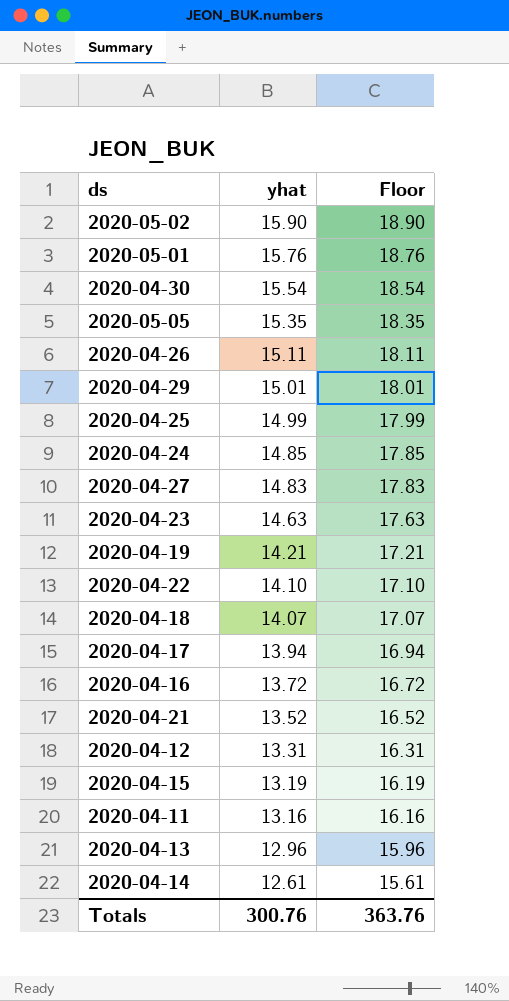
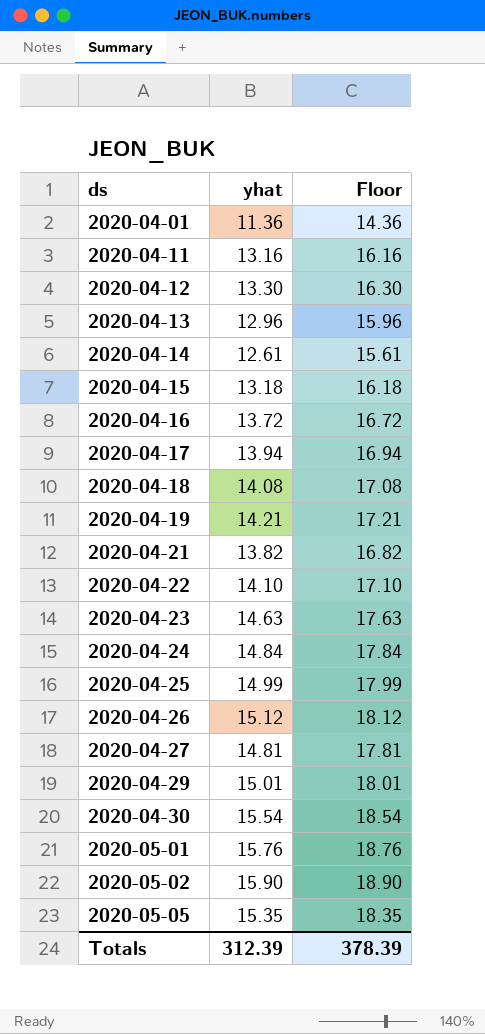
row order: yhat descending -> ds ascending
row 2020-04-01: none -> 11.36 | 14.36
2020-04-12 | yhat: 13.31 -> 13.30
2020-04-12 | Floor: 16.31 -> 16.30
2020-04-15 | yhat: 13.19 -> 13.18
2020-04-15 | Floor: 16.19 -> 16.18
2020-04-18 | yhat: 14.07 -> 14.08
2020-04-18 | Floor: 17.07 -> 17.08
2020-04-21 | yhat: 13.52 -> 13.82
2020-04-21 | Floor: 16.52 -> 16.82
2020-04-24 | yhat: 14.85 -> 14.84
2020-04-24 | Floor: 17.85 -> 17.84
2020-04-26 | yhat: 15.11 -> 15.12
2020-04-26 | Floor: 18.11 -> 18.12
2020-04-27 | yhat: 14.83 -> 14.81
2020-04-27 | Floor: 17.83 -> 17.81
Totals | yhat: 300.76 -> 312.39
Totals | Floor: 363.76 -> 378.39

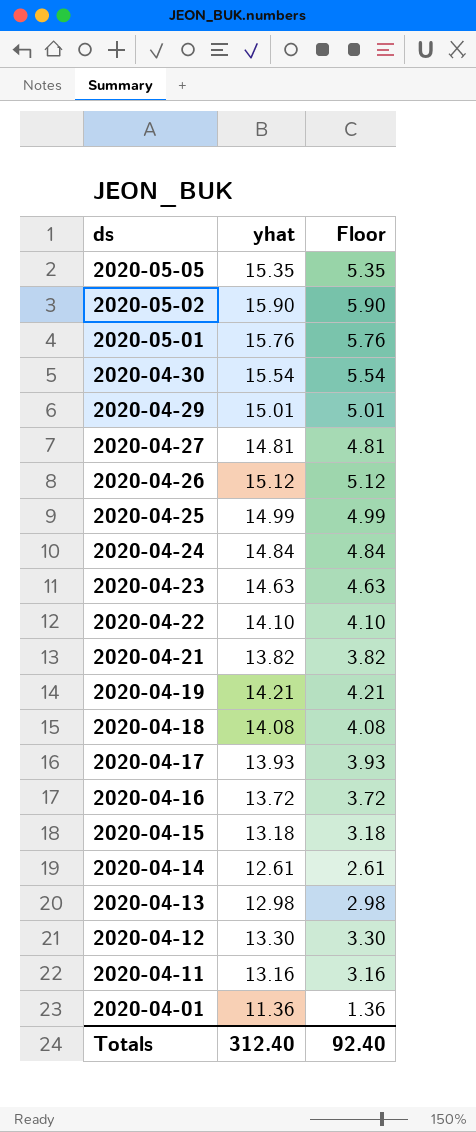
row order: ds ascending -> ds descending
column Floor | formula: [yhat] + 3 -> [yhat] - 10
2020-04-17 | yhat: 13.94 -> 13.93
2020-04-13 | yhat: 12.96 -> 12.98
Totals | yhat: 312.39 -> 312.40
Totals | Floor: 378.39 -> 92.40

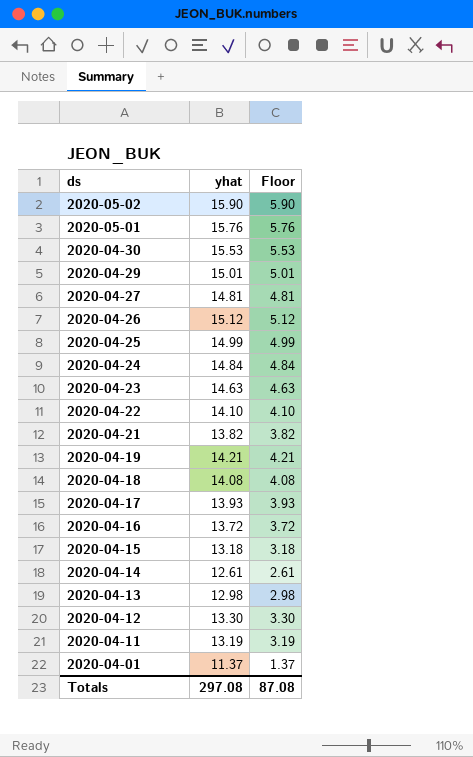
row 2020-05-05: 15.35 | 5.35 -> none
2020-04-30 | yhat: 15.54 -> 15.53
2020-04-30 | Floor: 5.54 -> 5.53
2020-04-11 | yhat: 13.16 -> 13.19
2020-04-11 | Floor: 3.16 -> 3.19
2020-04-01 | yhat: 11.36 -> 11.37
2020-04-01 | Floor: 1.36 -> 1.37
Totals | yhat: 312.40 -> 297.08
Totals | Floor: 92.40 -> 87.08

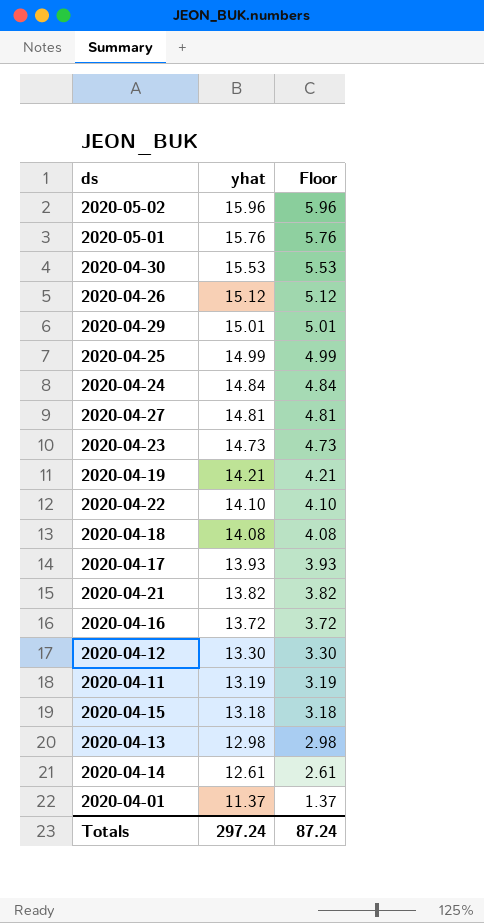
row order: ds descending -> yhat descending
2020-05-02 | yhat: 15.90 -> 15.96
2020-05-02 | Floor: 5.90 -> 5.96
2020-04-23 | yhat: 14.63 -> 14.73
2020-04-23 | Floor: 4.63 -> 4.73
Totals | yhat: 297.08 -> 297.24
Totals | Floor: 87.08 -> 87.24

